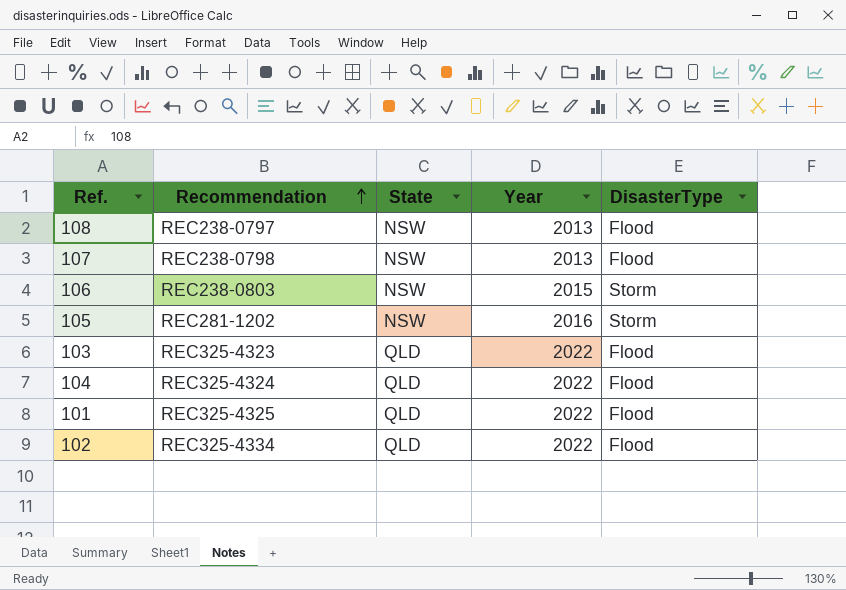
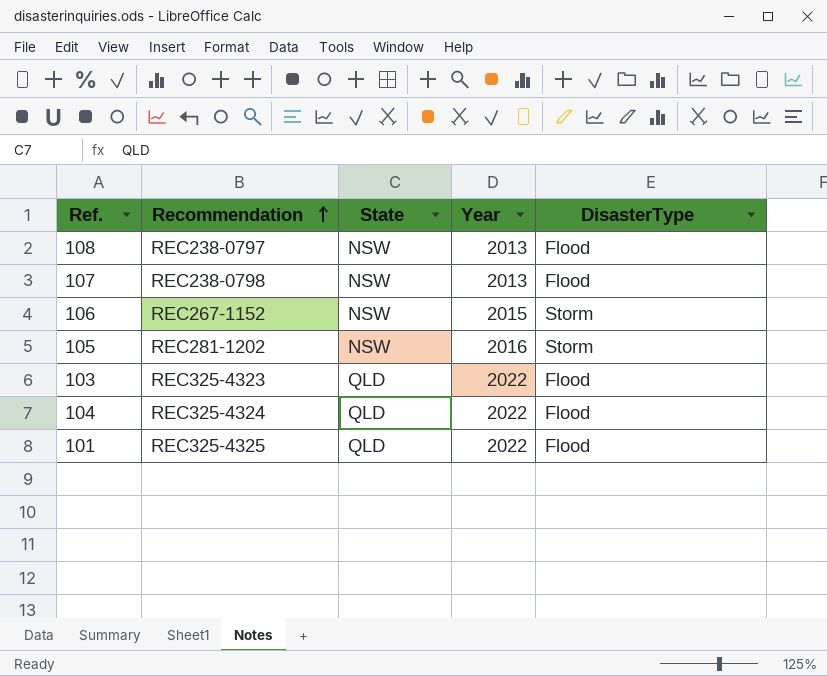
row 102: REC325-4334 | QLD | 2022 | Flood -> none
106 | Recommendation: REC238-0803 -> REC267-1152

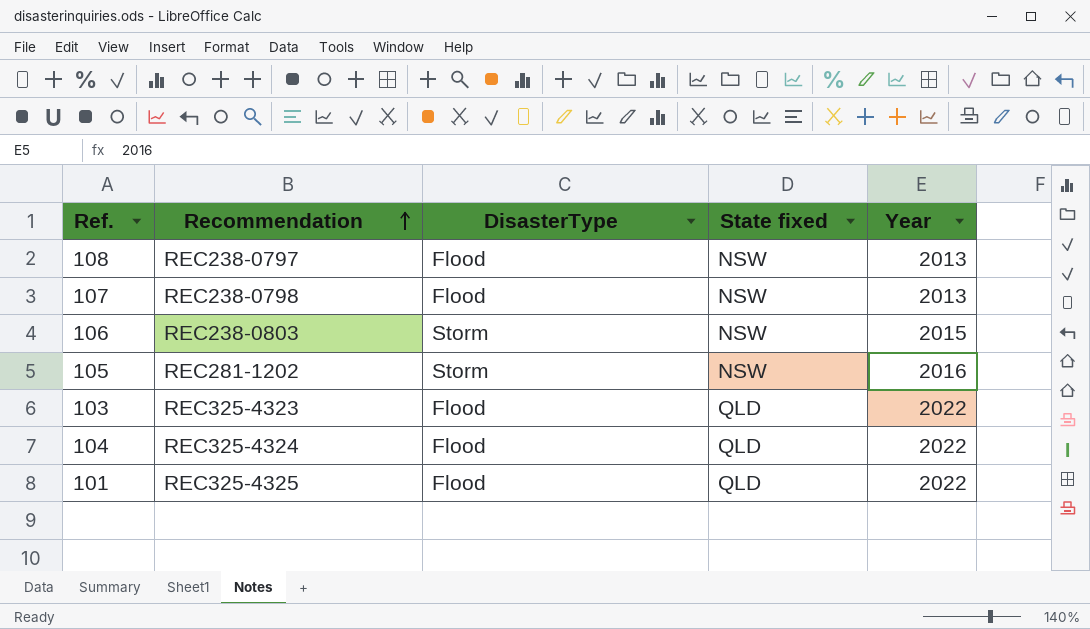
column DisasterType | position: 5 -> 3
column name: State -> State fixed
106 | Recommendation: REC267-1152 -> REC238-0803

